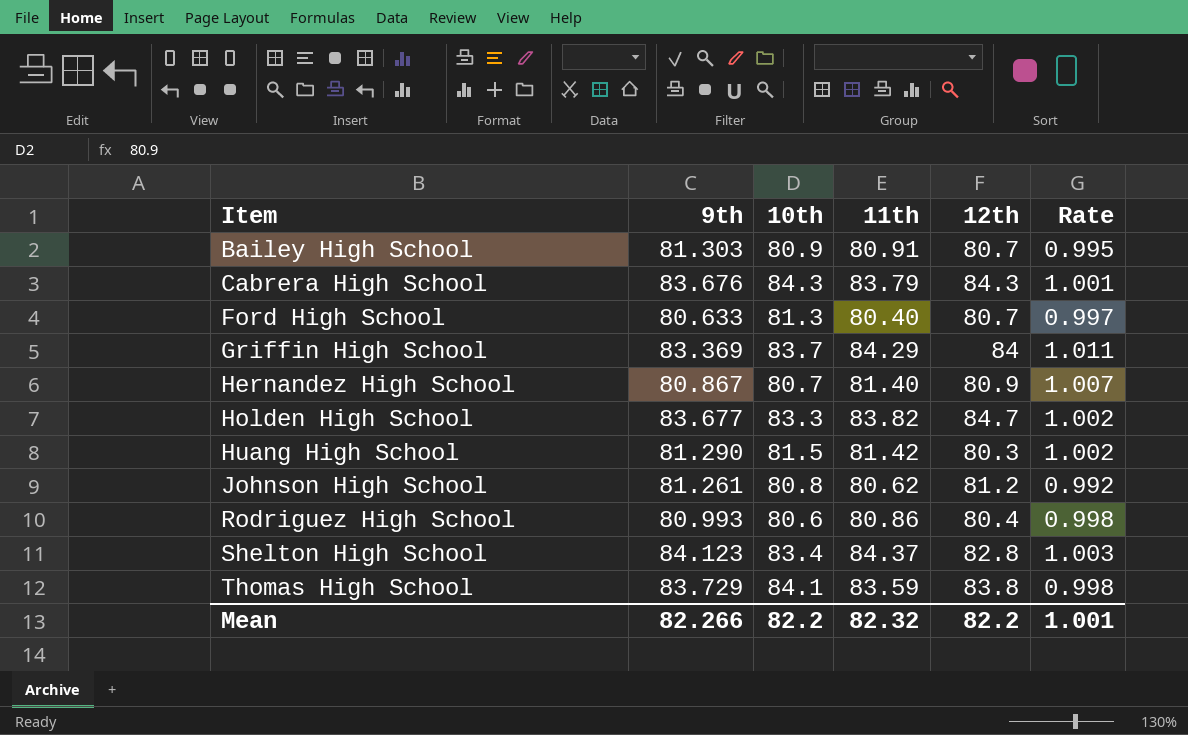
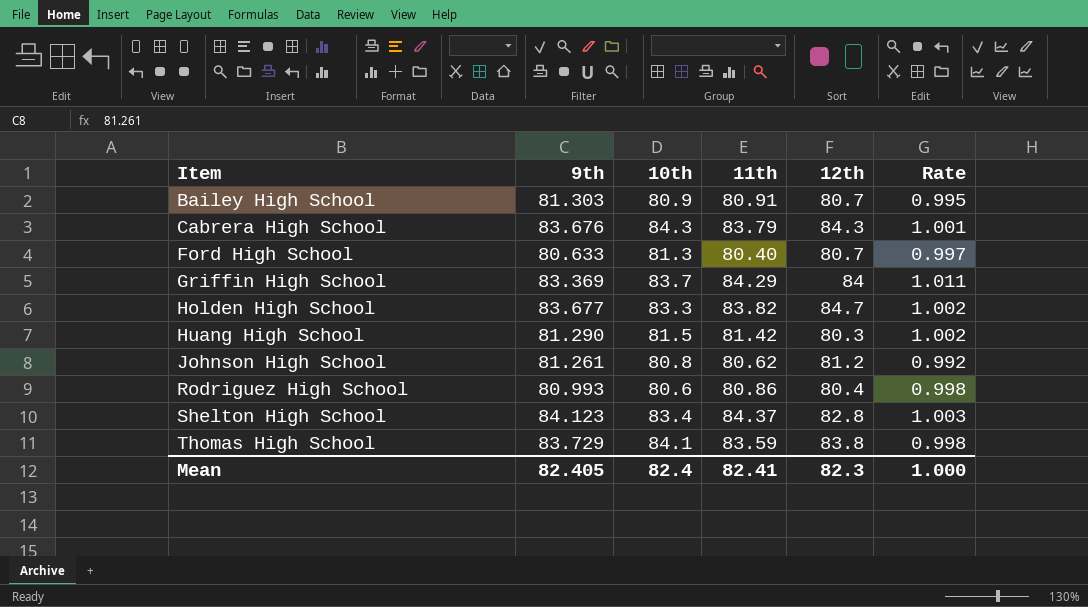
row Hernandez High School: 80.867 | 80.7 | 81.40 | 80.9 | 1.007 -> none
Mean | 9th: 82.266 -> 82.405
Mean | 10th: 82.2 -> 82.4
Mean | 11th: 82.32 -> 82.41
Mean | 12th: 82.2 -> 82.3
Mean | Rate: 1.001 -> 1.000

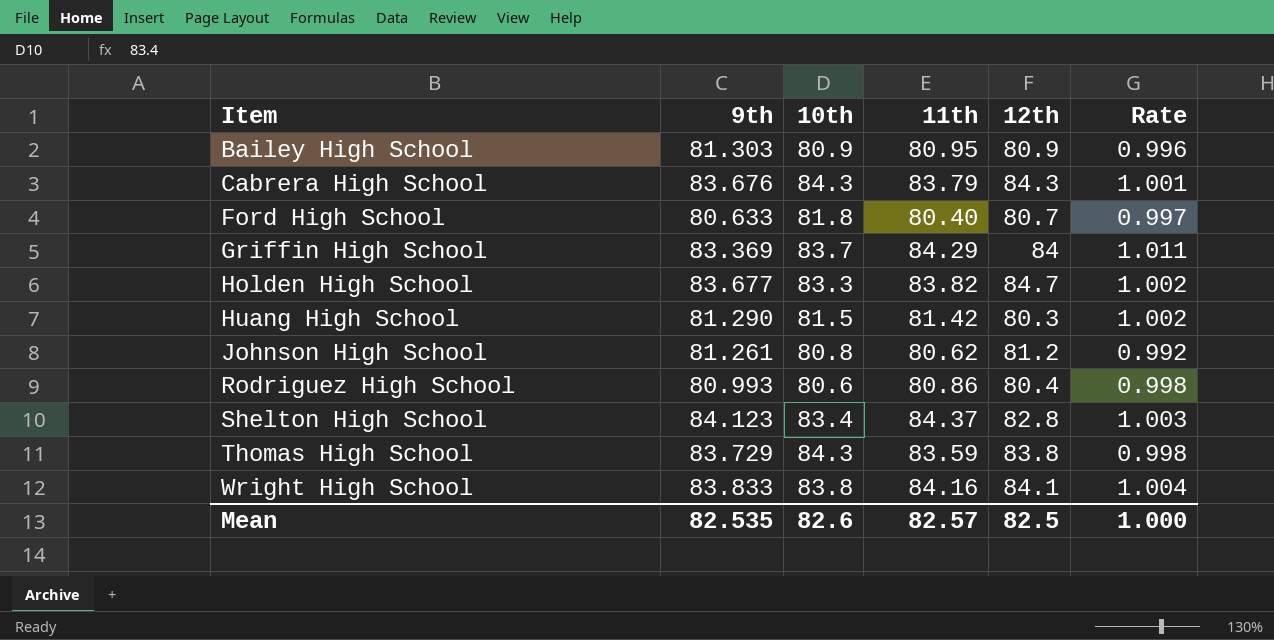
Bailey High School | 11th: 80.91 -> 80.95
Bailey High School | 12th: 80.7 -> 80.9
Bailey High School | Rate: 0.995 -> 0.996
Ford High School | 10th: 81.3 -> 81.8
Thomas High School | 10th: 84.1 -> 84.3
row Wright High School: none -> 83.833 | 83.8 | 84.16 | 84.1 | 1.004
Mean | 9th: 82.405 -> 82.535
Mean | 10th: 82.4 -> 82.6
Mean | 11th: 82.41 -> 82.57
Mean | 12th: 82.3 -> 82.5

